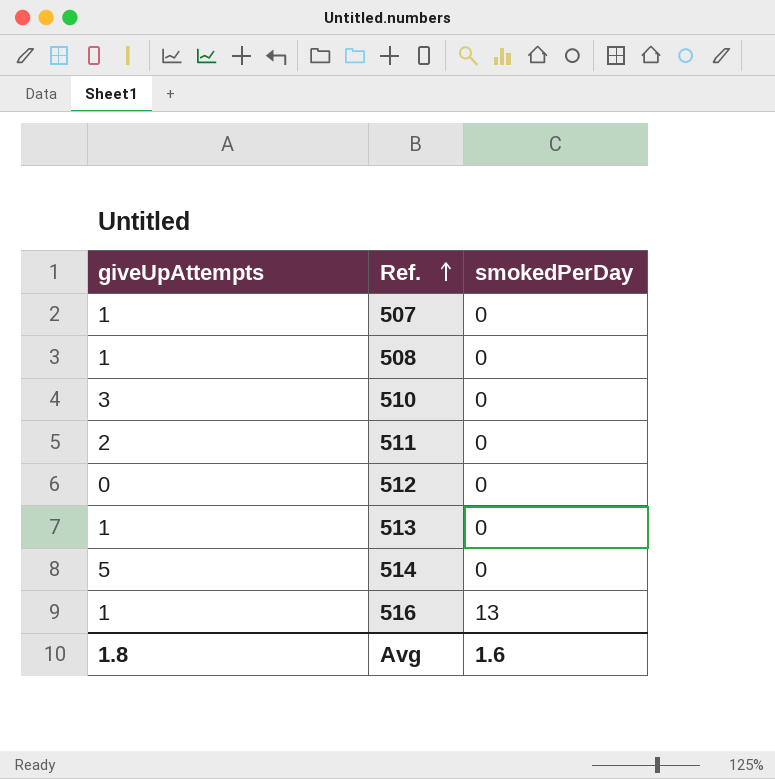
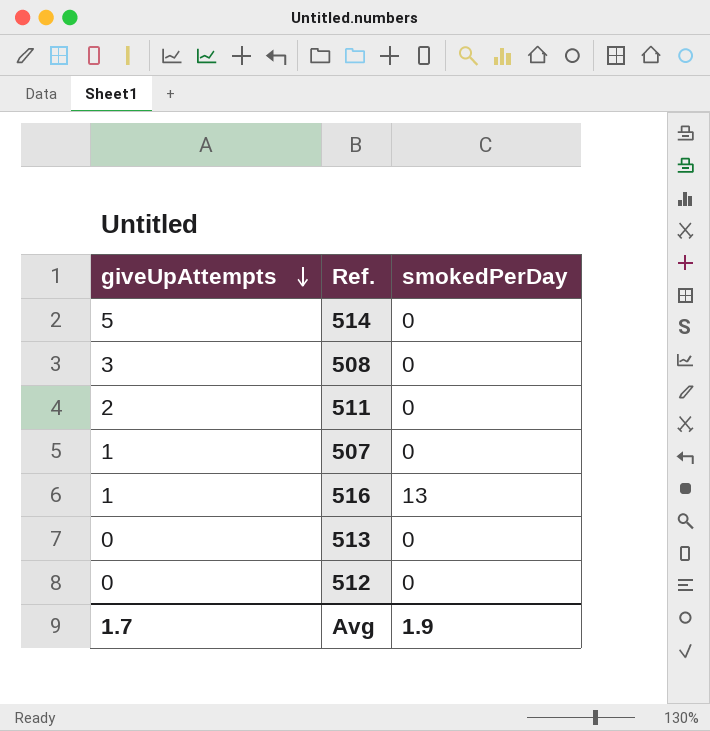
row order: Ref. ascending -> giveUpAttempts descending
row 510: 3 | 0 -> none
508 | giveUpAttempts: 1 -> 3
513 | giveUpAttempts: 1 -> 0
Avg | giveUpAttempts: 1.8 -> 1.7
Avg | smokedPerDay: 1.6 -> 1.9

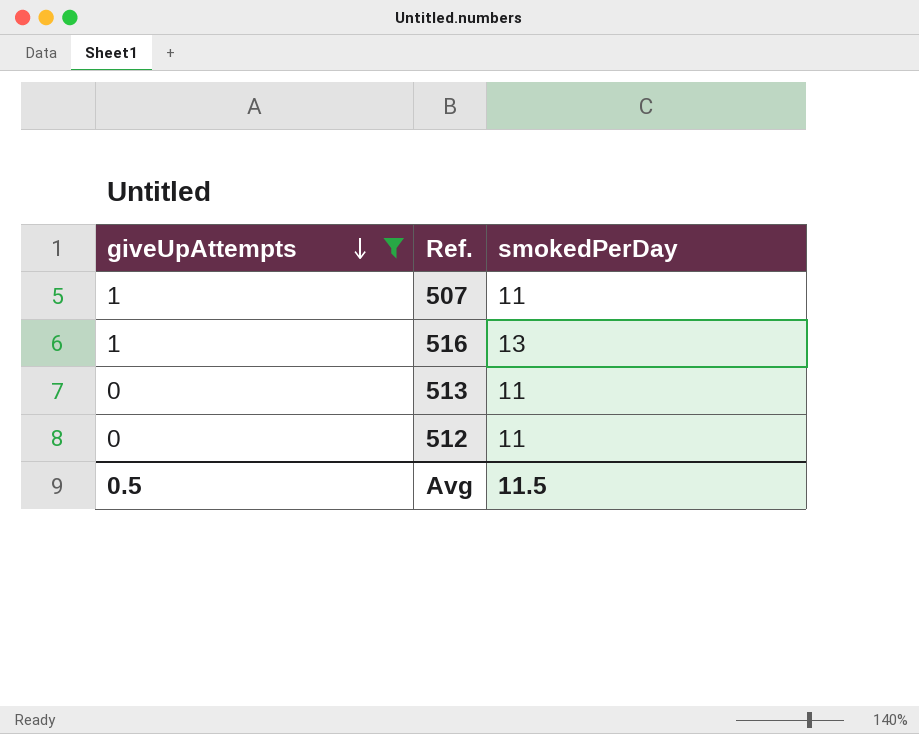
filter: none -> giveUpAttempts <= 1
507 | smokedPerDay: 0 -> 11
513 | smokedPerDay: 0 -> 11
512 | smokedPerDay: 0 -> 11
Avg | giveUpAttempts: 1.7 -> 0.5
Avg | smokedPerDay: 1.9 -> 11.5

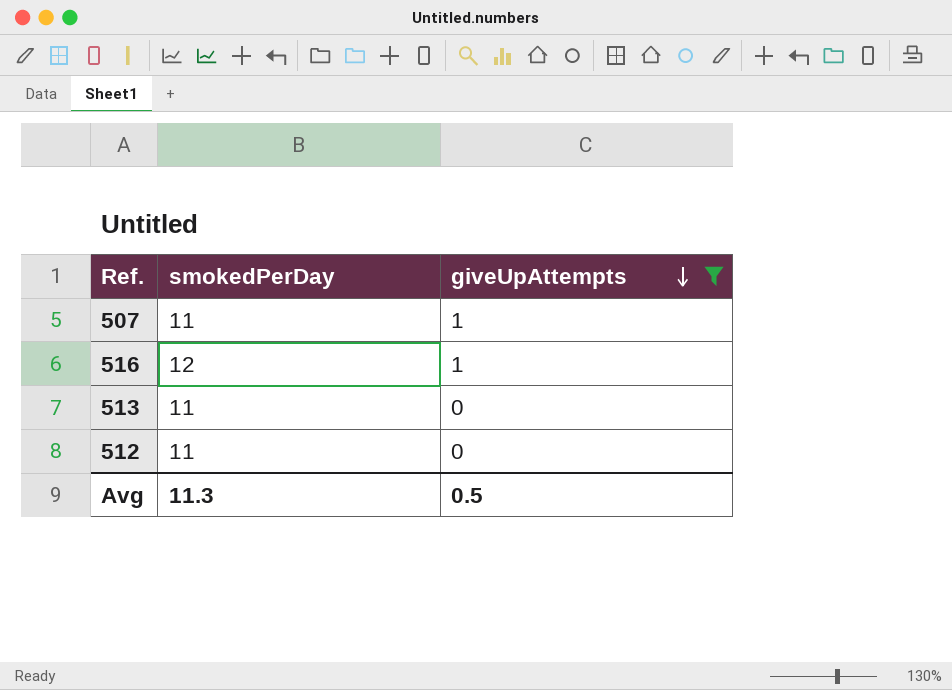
column giveUpAttempts | position: 1 -> 3
516 | smokedPerDay: 13 -> 12
Avg | smokedPerDay: 11.5 -> 11.3

